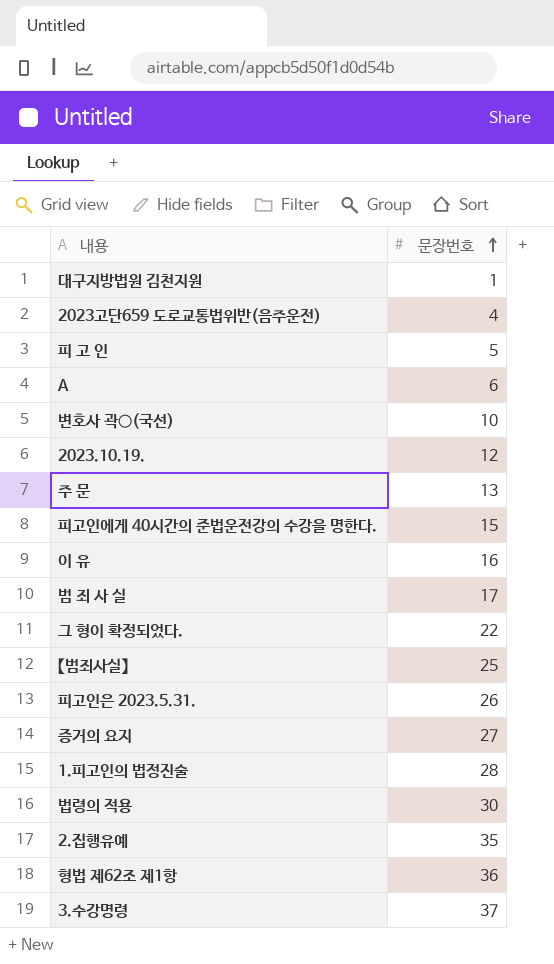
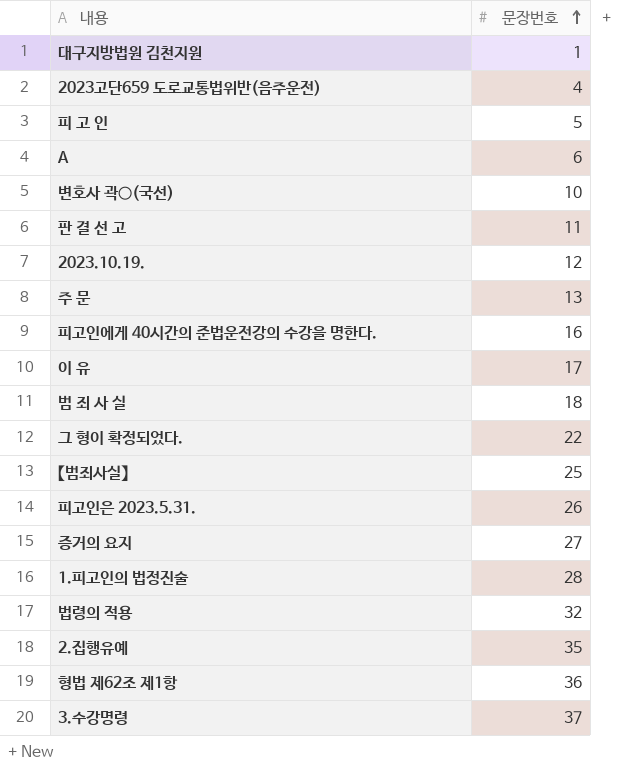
row 판 결 선 고: none -> 11
피고인에게 40시간의 준법운전강의 수강을 명한다. | 문장번호: 15 -> 16
이 유 | 문장번호: 16 -> 17
범 죄 사 실 | 문장번호: 17 -> 18
법령의 적용 | 문장번호: 30 -> 32

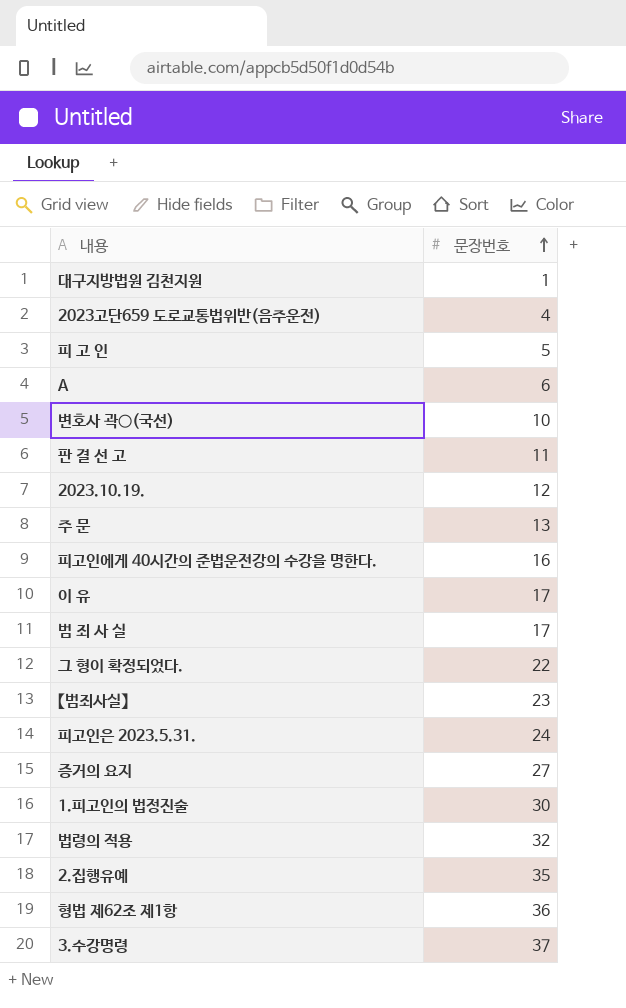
범 죄 사 실 | 문장번호: 18 -> 17
【범죄사실】 | 문장번호: 25 -> 23
피고인은 2023.5.31. | 문장번호: 26 -> 24
1.피고인의 법정진술 | 문장번호: 28 -> 30

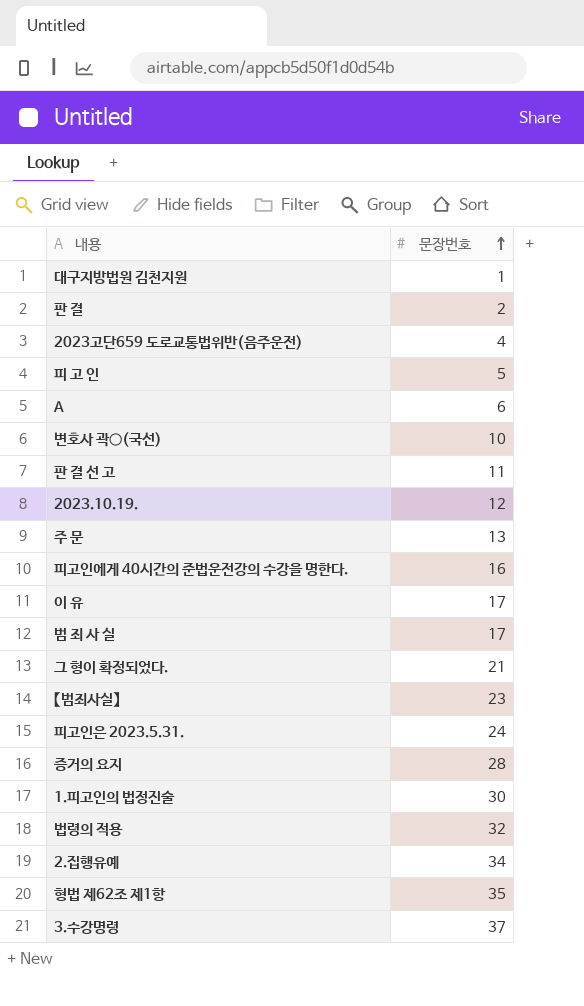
row 판 결: none -> 2
그 형이 확정되었다. | 문장번호: 22 -> 21
증거의 요지 | 문장번호: 27 -> 28
2.집행유예 | 문장번호: 35 -> 34
형법 제62조 제1항 | 문장번호: 36 -> 35

